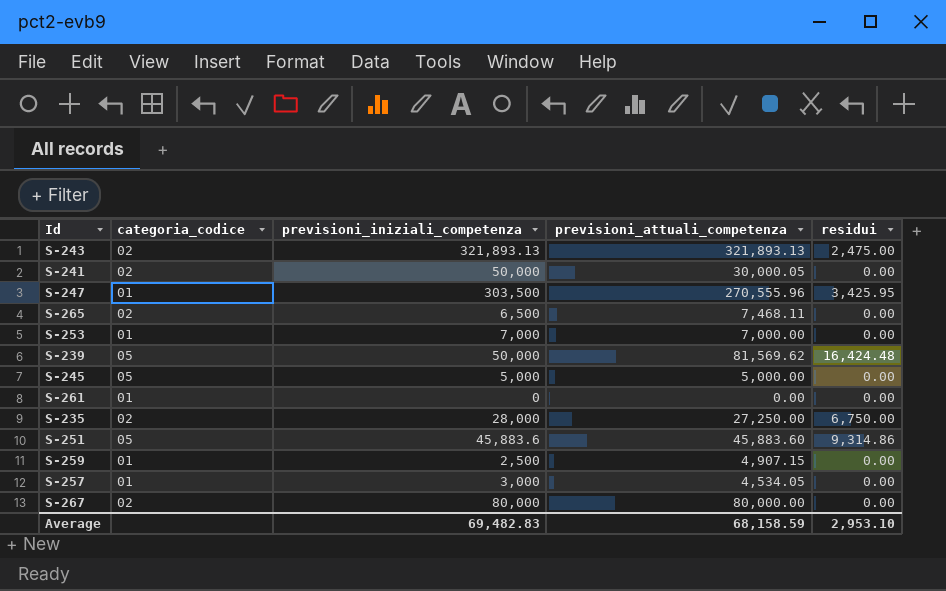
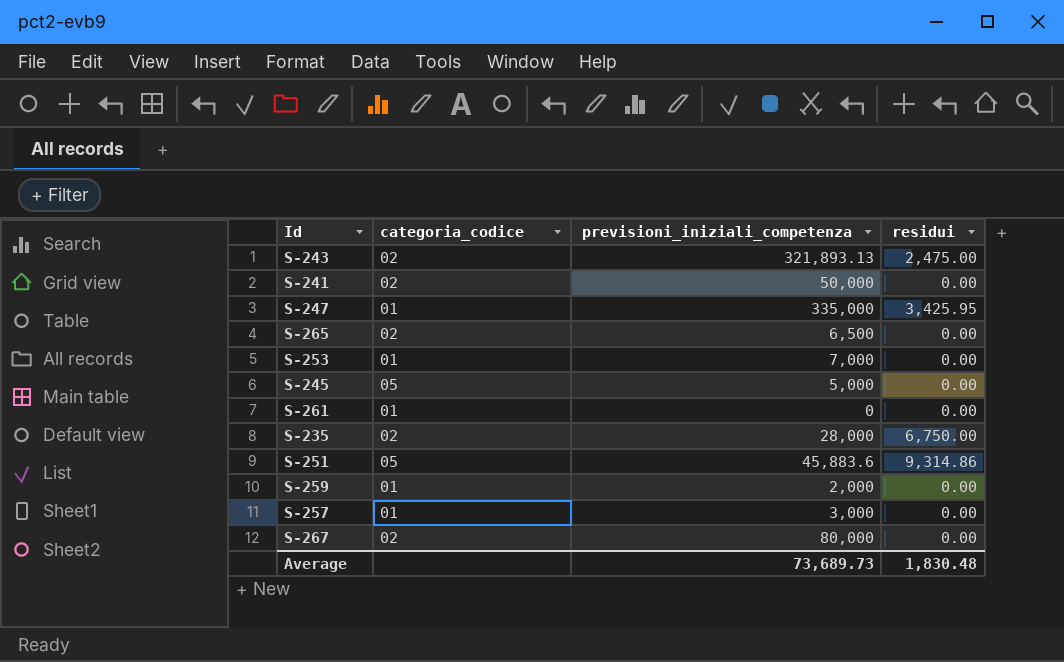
column previsioni_attuali_competenza | position: 4 -> none
row S-239: 05 | 50,000 | 81,569.62 | 16,424.48 -> none
S-247 | previsioni_iniziali_competenza: 303,500 -> 335,000
S-259 | previsioni_iniziali_competenza: 2,500 -> 2,000
Average | previsioni_iniziali_competenza: 69,482.83 -> 73,689.73
Average | residui: 2,953.10 -> 1,830.48

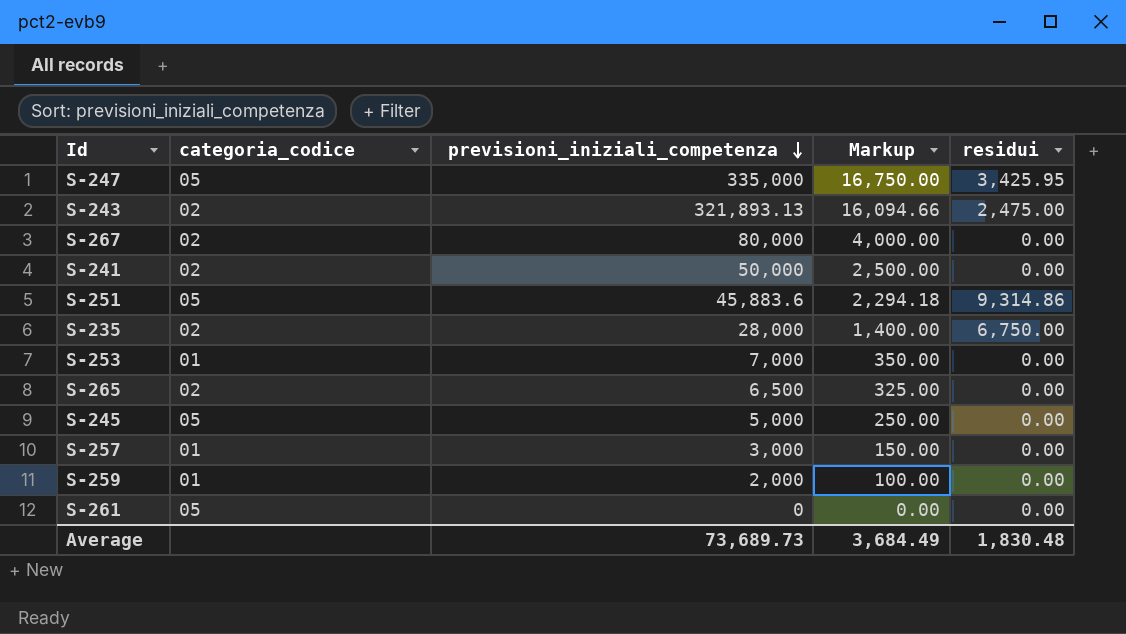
row order: none -> previsioni_iniziali_competenza descending
column Markup | formula: none -> [previsioni_iniziali_competenza] * 0.05
S-247 | categoria_codice: 01 -> 05
S-261 | categoria_codice: 01 -> 05

